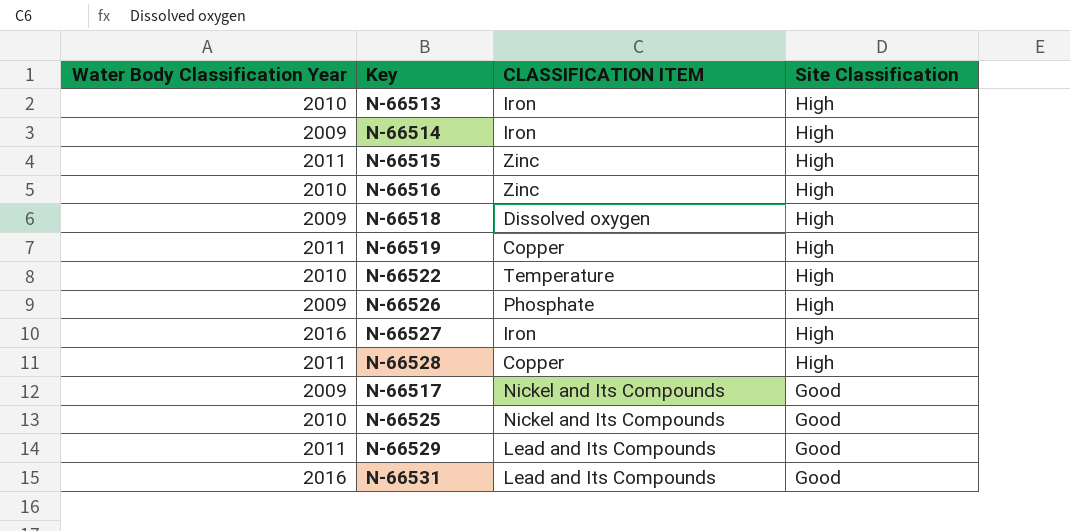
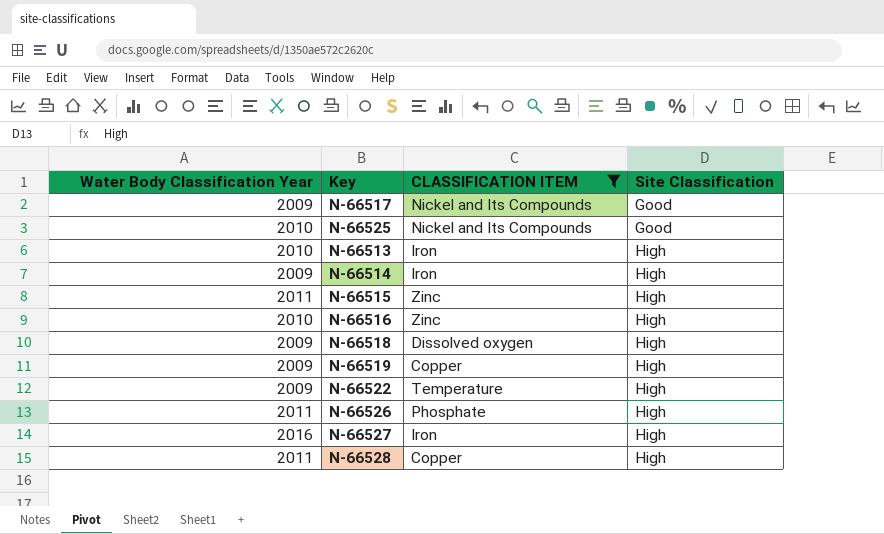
filter: none -> CLASSIFICATION ITEM != Lead and Its Compounds
row order: Site Classification descending -> Site Classification ascending
N-66519 | Water Body Classification Year: 2011 -> 2009
N-66522 | Water Body Classification Year: 2010 -> 2009
N-66526 | Water Body Classification Year: 2009 -> 2011

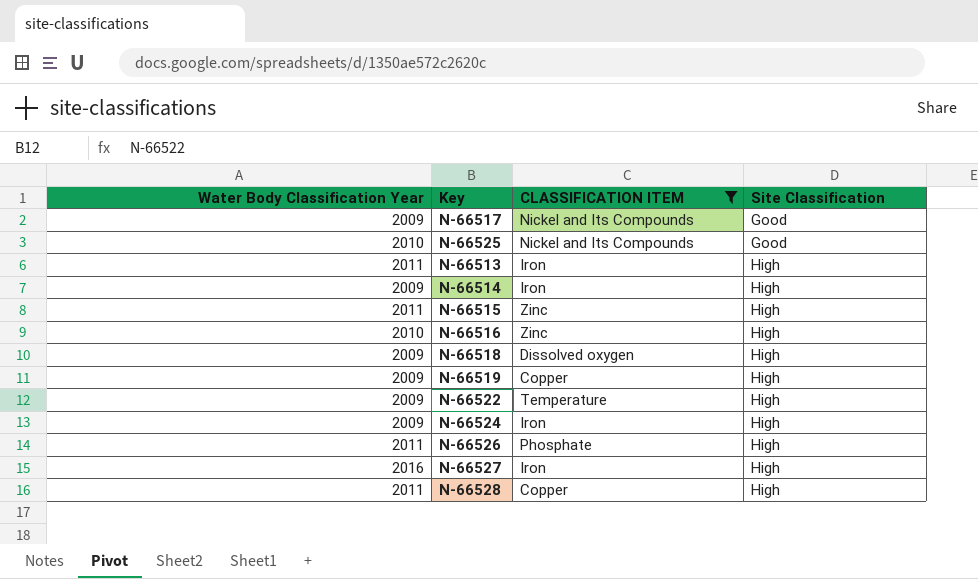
N-66513 | Water Body Classification Year: 2010 -> 2011
row N-66524: none -> 2009 | Iron | High

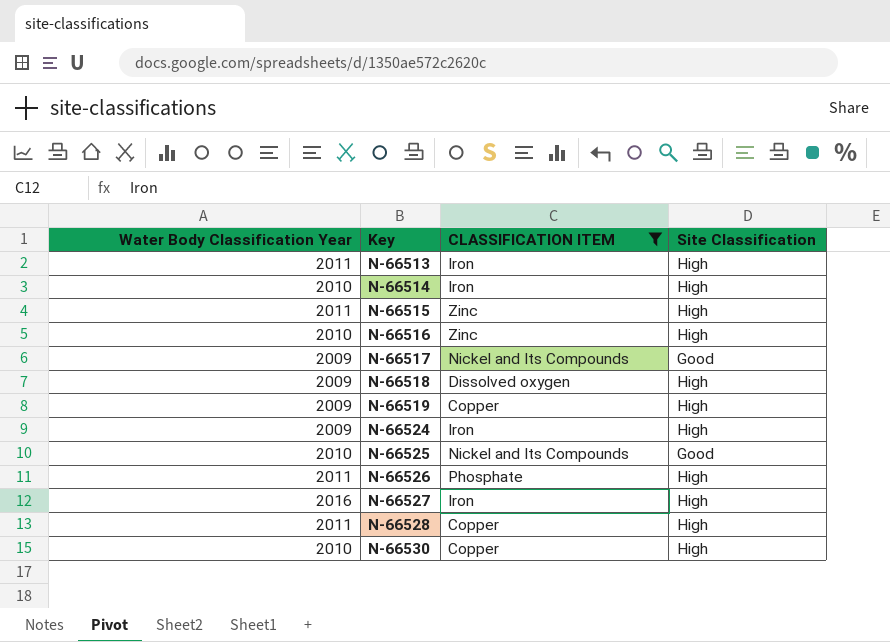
row order: Site Classification ascending -> Key ascending
row N-66522: 2009 | Temperature | High -> none
N-66514 | Water Body Classification Year: 2009 -> 2010
row N-66530: none -> 2010 | Copper | High

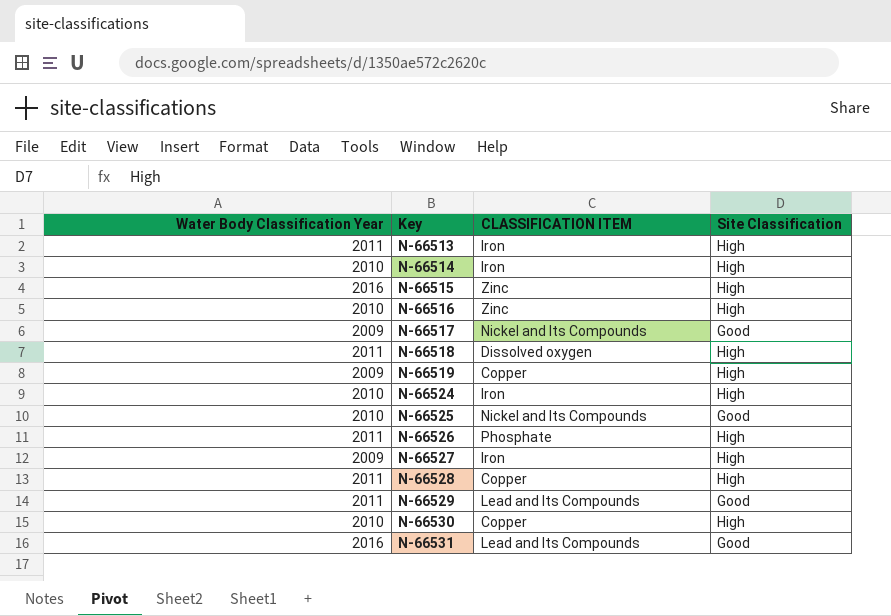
filter: CLASSIFICATION ITEM != Lead and Its Compounds -> none
N-66515 | Water Body Classification Year: 2011 -> 2016
N-66518 | Water Body Classification Year: 2009 -> 2011
N-66524 | Water Body Classification Year: 2009 -> 2010
N-66527 | Water Body Classification Year: 2016 -> 2009

